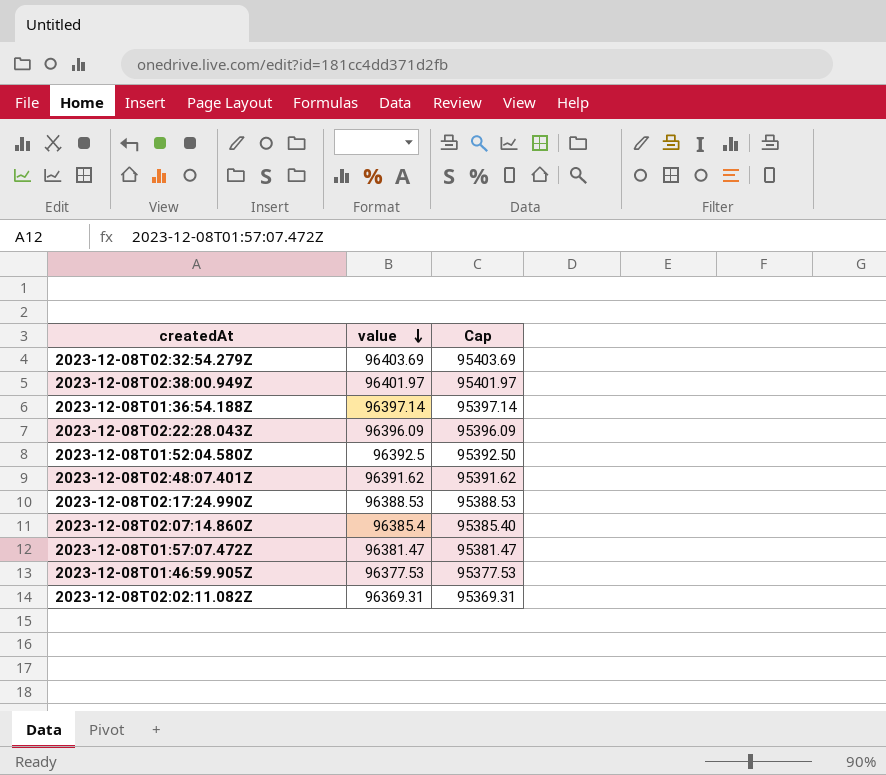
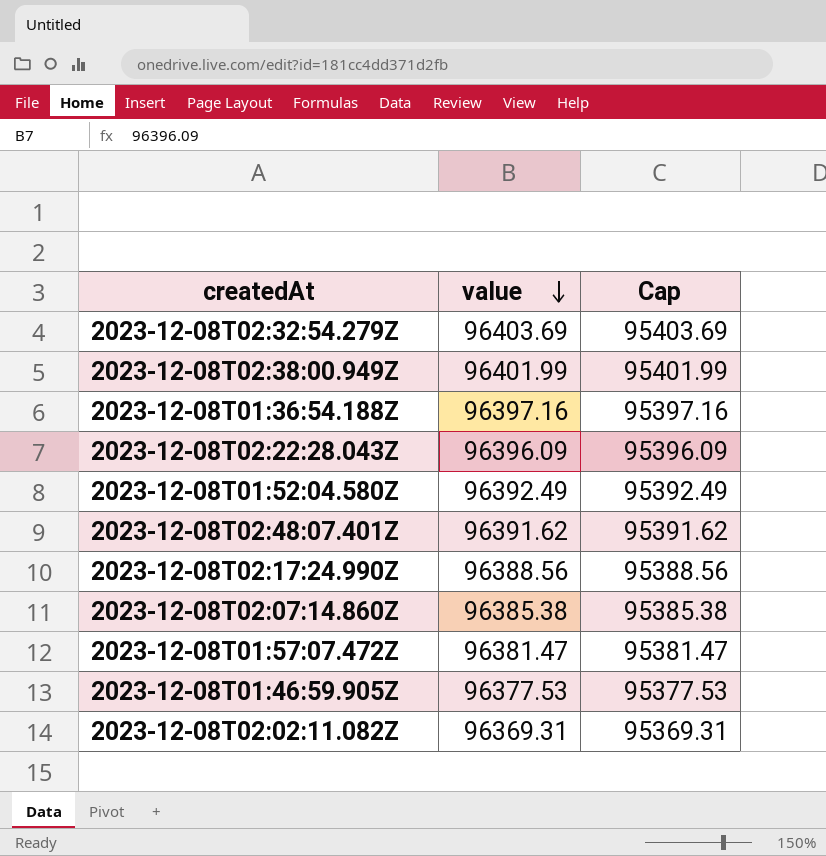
2023-12-08T02:38:00.949Z | value: 96401.97 -> 96401.99
2023-12-08T02:38:00.949Z | Cap: 95401.97 -> 95401.99
2023-12-08T01:36:54.188Z | value: 96397.14 -> 96397.16
2023-12-08T01:36:54.188Z | Cap: 95397.14 -> 95397.16
2023-12-08T01:52:04.580Z | value: 96392.5 -> 96392.49
2023-12-08T01:52:04.580Z | Cap: 95392.50 -> 95392.49
2023-12-08T02:17:24.990Z | value: 96388.53 -> 96388.56
2023-12-08T02:17:24.990Z | Cap: 95388.53 -> 95388.56
2023-12-08T02:07:14.860Z | value: 96385.4 -> 96385.38
2023-12-08T02:07:14.860Z | Cap: 95385.40 -> 95385.38

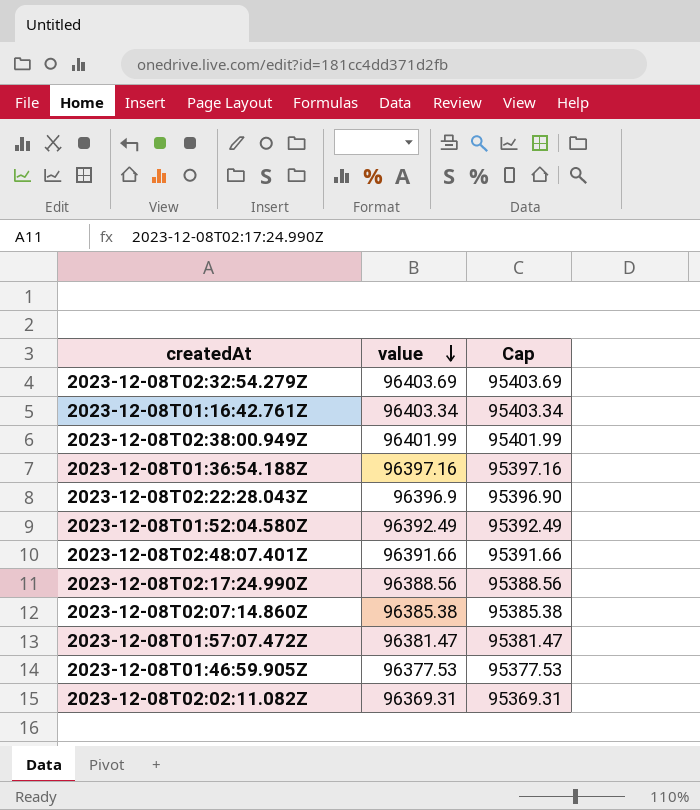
row 2023-12-08T01:16:42.761Z: none -> 96403.34 | 95403.34
2023-12-08T02:22:28.043Z | value: 96396.09 -> 96396.9
2023-12-08T02:22:28.043Z | Cap: 95396.09 -> 95396.90
2023-12-08T02:48:07.401Z | value: 96391.62 -> 96391.66
2023-12-08T02:48:07.401Z | Cap: 95391.62 -> 95391.66

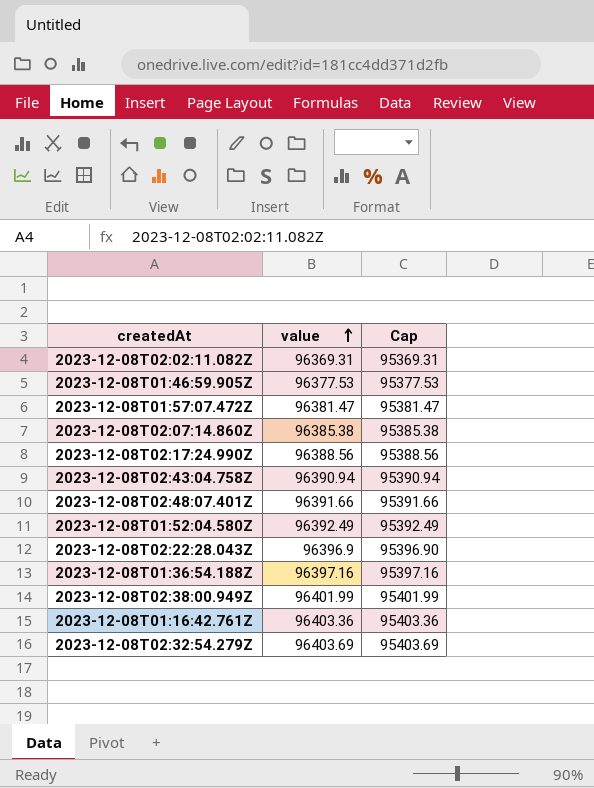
row order: value descending -> value ascending
row 2023-12-08T02:43:04.758Z: none -> 96390.94 | 95390.94
2023-12-08T01:16:42.761Z | value: 96403.34 -> 96403.36
2023-12-08T01:16:42.761Z | Cap: 95403.34 -> 95403.36

